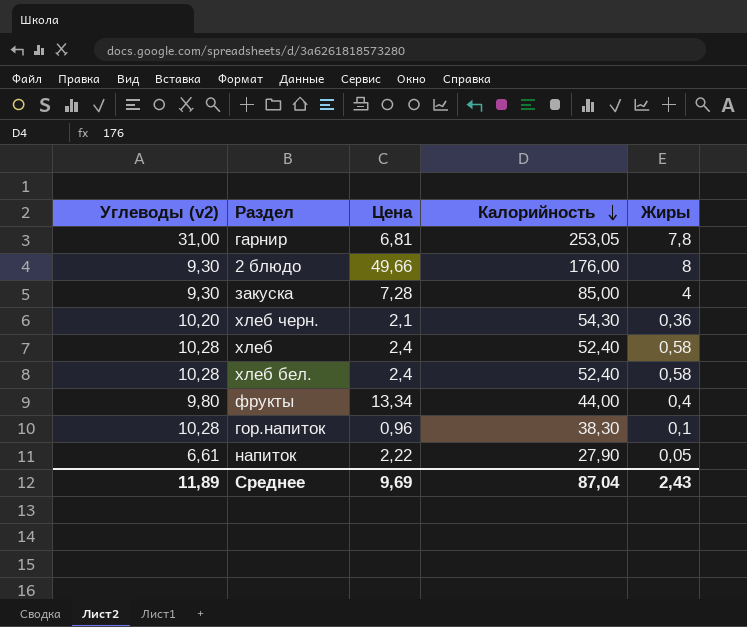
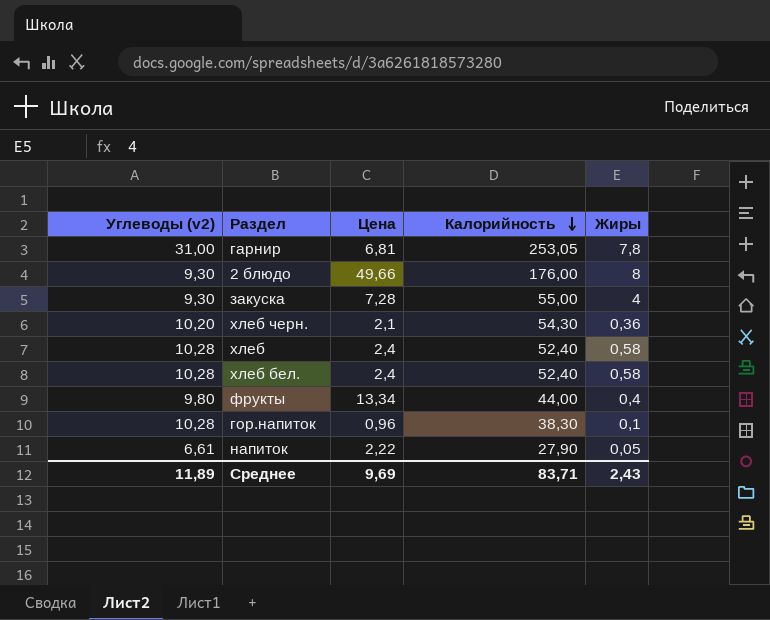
закуска | Калорийность: 85,00 -> 55,00
Среднее | Калорийность: 87,04 -> 83,71

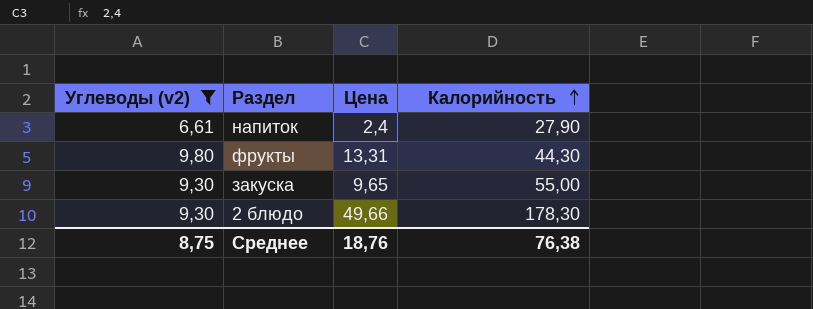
filter: none -> Углеводы (v2) <= 9,80
row order: Калорийность descending -> Калорийность ascending
column Жиры | position: 5 -> none
напиток | Цена: 2,22 -> 2,4
фрукты | Цена: 13,34 -> 13,31
фрукты | Калорийность: 44,00 -> 44,30
закуска | Цена: 7,28 -> 9,65
2 блюдо | Калорийность: 176,00 -> 178,30
Среднее | Углеводы (v2): 11,89 -> 8,75
Среднее | Цена: 9,69 -> 18,76
Среднее | Калорийность: 83,71 -> 76,38

